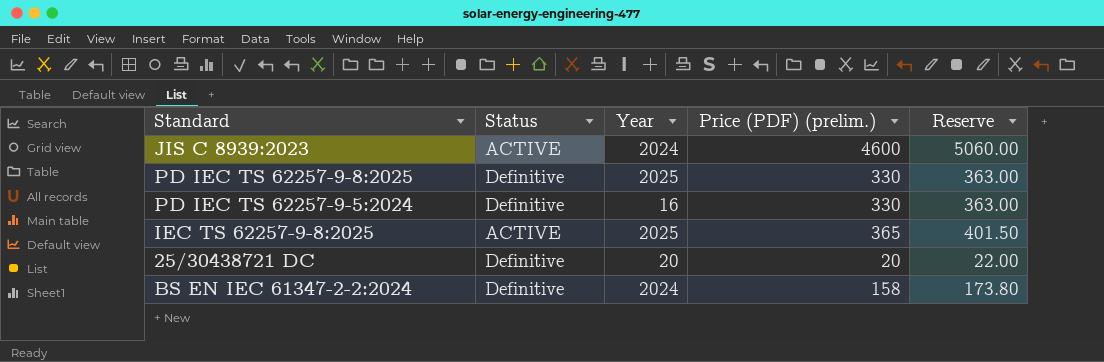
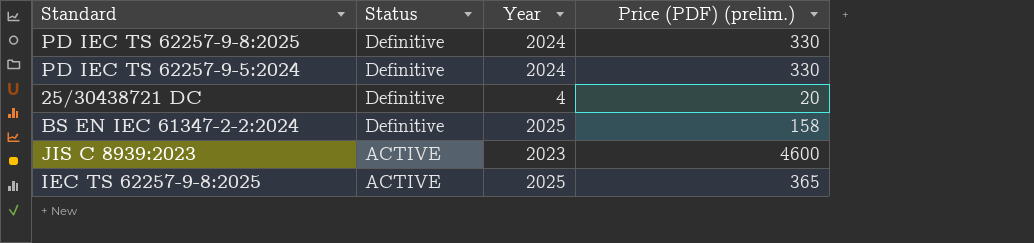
row order: none -> Status descending
column Reserve | formula: [Price (PDF) (prelim.)] * 1.1 -> none
PD IEC TS 62257-9-8:2025 | Year: 2025 -> 2024
PD IEC TS 62257-9-5:2024 | Year: 16 -> 2024
25/30438721 DC | Year: 20 -> 4
BS EN IEC 61347-2-2:2024 | Year: 2024 -> 2025
JIS C 8939:2023 | Year: 2024 -> 2023

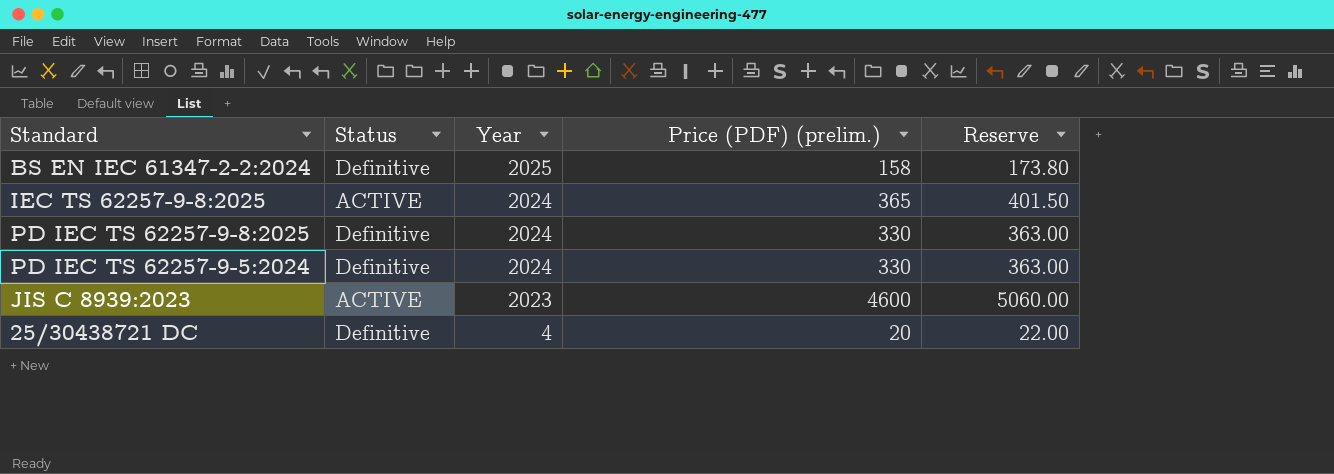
row order: Status descending -> Year descending
column Reserve | formula: none -> [Price (PDF) (prelim.)] * 1.1
IEC TS 62257-9-8:2025 | Year: 2025 -> 2024

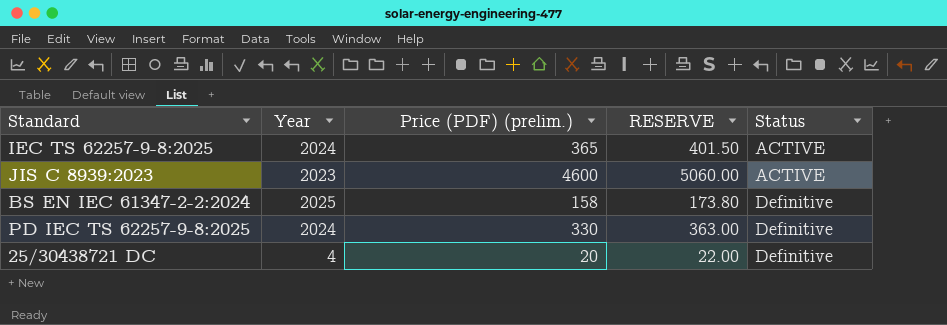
row order: Year descending -> Status ascending
column name: Reserve -> RESERVE
column Status | position: 2 -> 5
row PD IEC TS 62257-9-5:2024: Definitive | 2024 | 330 | 363.00 -> none

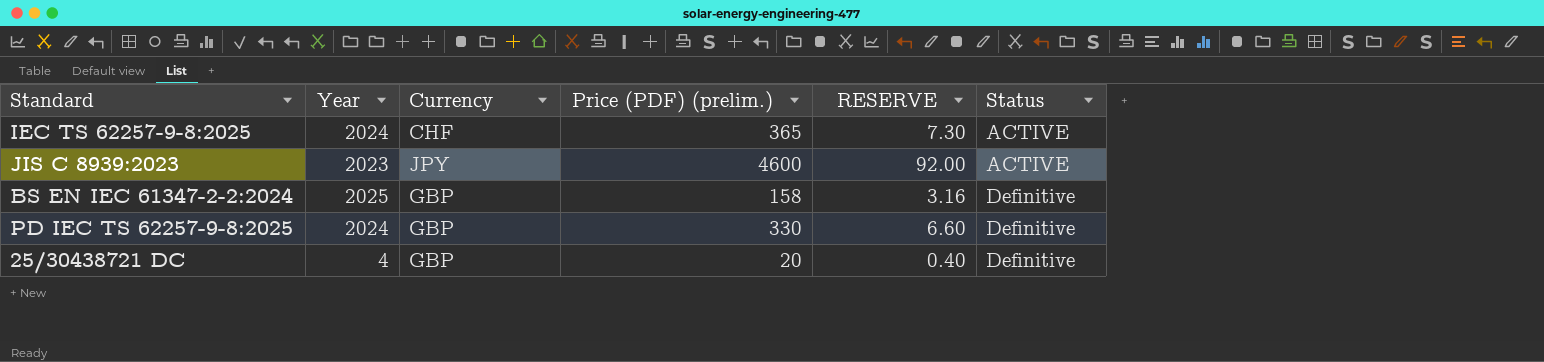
column Currency | position: none -> 3
column RESERVE | formula: [Price (PDF) (prelim.)] * 1.1 -> [Price (PDF) (prelim.)] * 0.02

